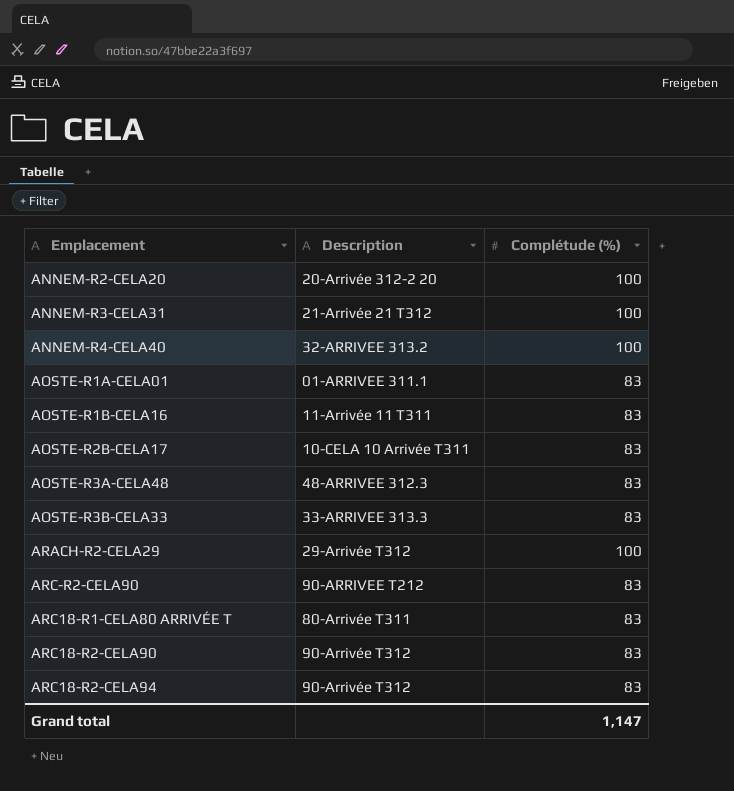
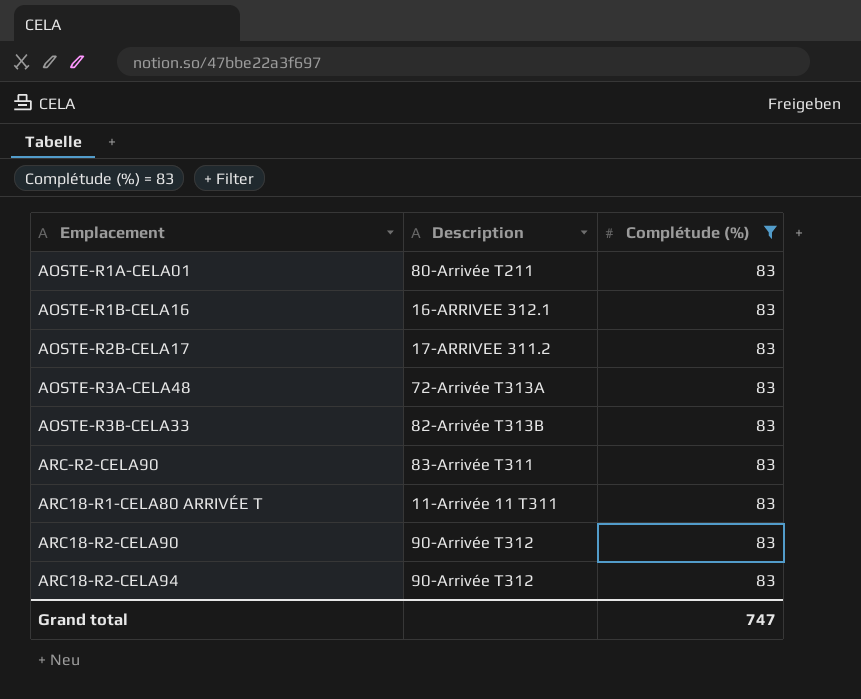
filter: none -> Complétude (%) = 83
AOSTE-R1A-CELA01 | Description: 01-ARRIVEE 311.1 -> 80-Arrivée T211
AOSTE-R1B-CELA16 | Description: 11-Arrivée 11 T311 -> 16-ARRIVEE 312.1
AOSTE-R2B-CELA17 | Description: 10-CELA 10 Arrivée T311 -> 17-ARRIVEE 311.2
AOSTE-R3A-CELA48 | Description: 48-ARRIVEE 312.3 -> 72-Arrivée T313A
AOSTE-R3B-CELA33 | Description: 33-ARRIVEE 313.3 -> 82-Arrivée T313B
ARC-R2-CELA90 | Description: 90-ARRIVEE T212 -> 83-Arrivée T311
ARC18-R1-CELA80 ARRIVÉE T | Description: 80-Arrivée T311 -> 11-Arrivée 11 T311
Grand total | Complétude (%): 1,147 -> 747

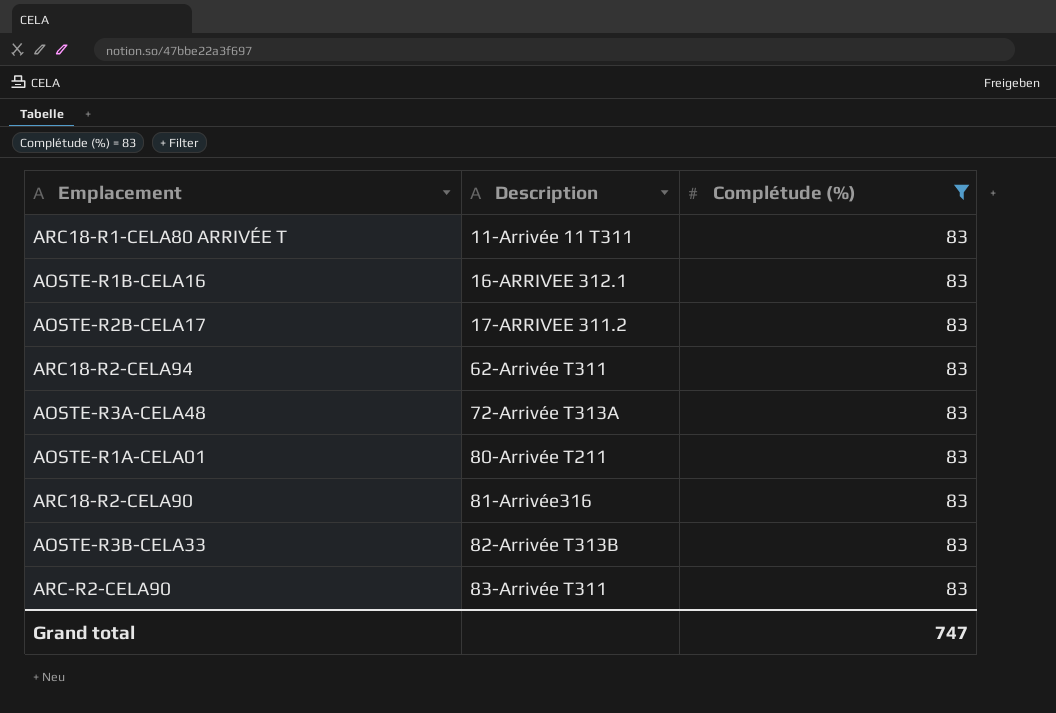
row order: none -> Description ascending
ARC18-R2-CELA94 | Description: 90-Arrivée T312 -> 62-Arrivée T311
ARC18-R2-CELA90 | Description: 90-Arrivée T312 -> 81-Arrivée316

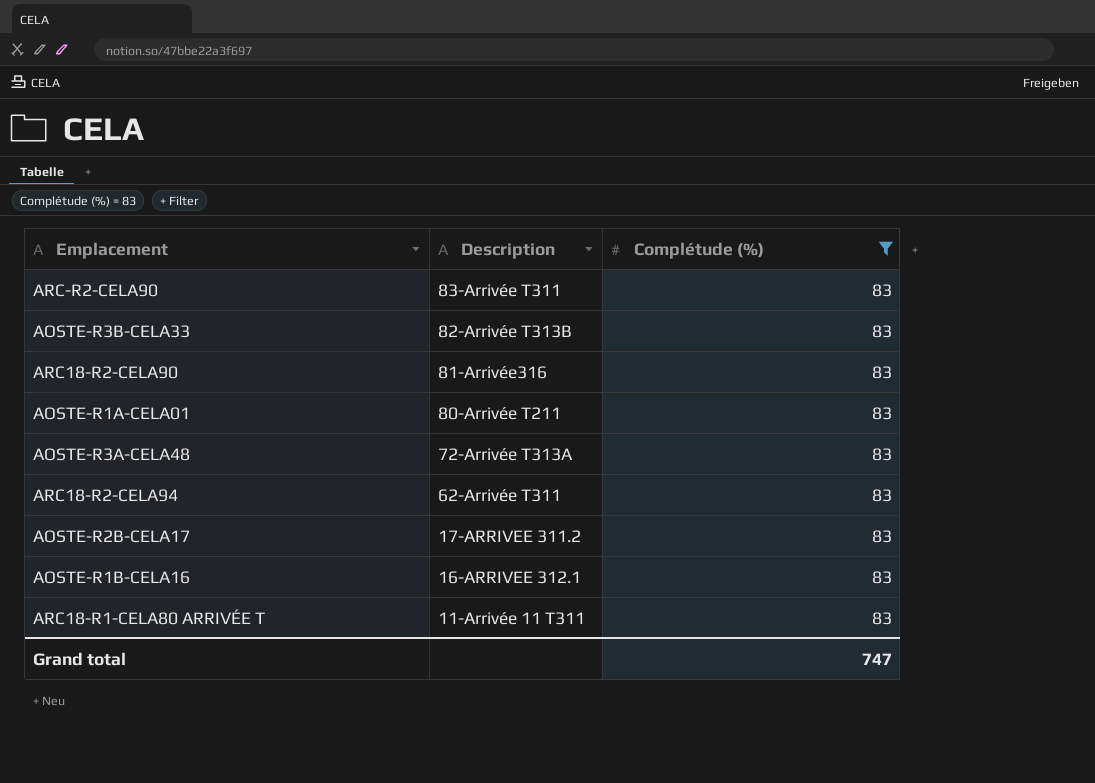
row order: Description ascending -> Description descending

